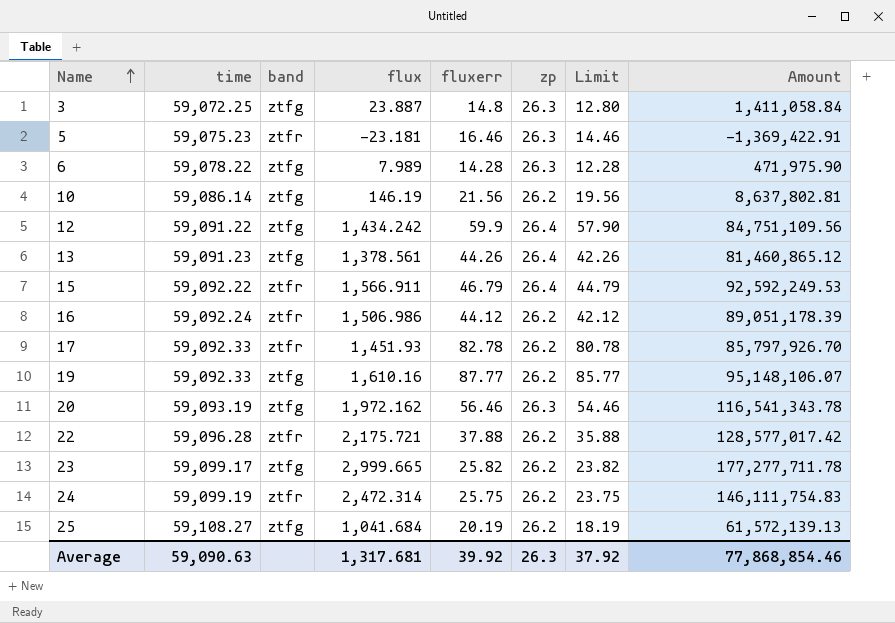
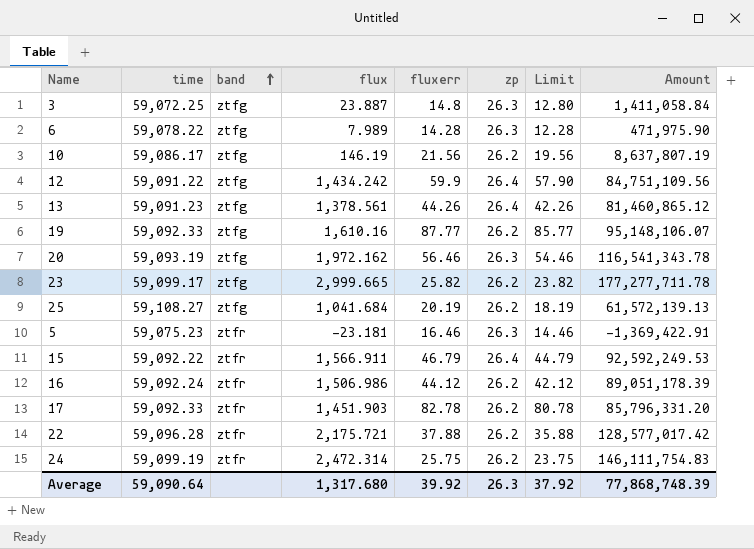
row order: Name ascending -> band ascending
10 | time: 59,086.14 -> 59,086.17
10 | Amount: 8,637,802.81 -> 8,637,807.19
17 | flux: 1,451.93 -> 1,451.903
17 | Amount: 85,797,926.70 -> 85,796,331.20
Average | time: 59,090.63 -> 59,090.64
Average | flux: 1,317.681 -> 1,317.680
Average | Amount: 77,868,854.46 -> 77,868,748.39

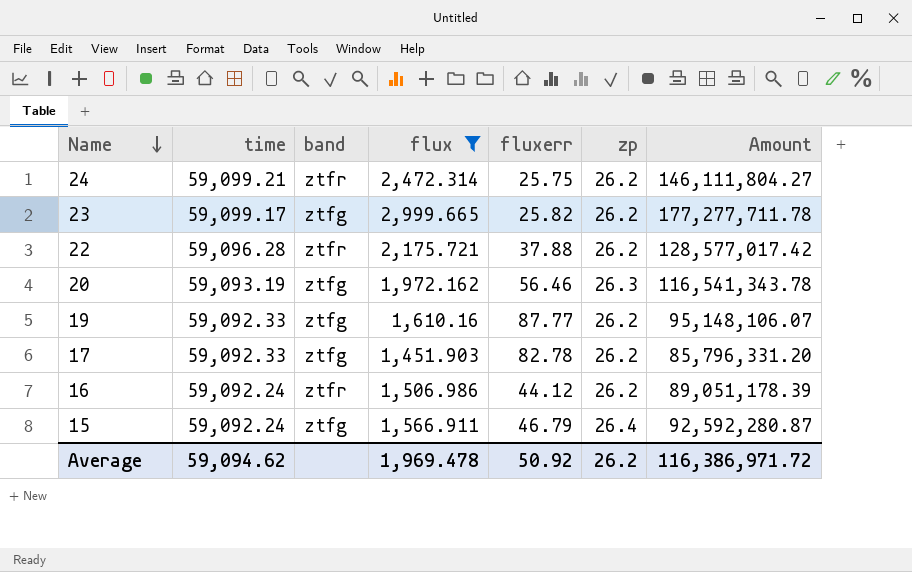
filter: none -> flux >= 1,451.903
row order: band ascending -> Name descending
column Limit | formula: [fluxerr] - 2 -> none
24 | time: 59,099.19 -> 59,099.21
24 | Amount: 146,111,754.83 -> 146,111,804.27
17 | band: ztfr -> ztfg
15 | time: 59,092.22 -> 59,092.24
15 | band: ztfr -> ztfg
15 | Amount: 92,592,249.53 -> 92,592,280.87
Average | time: 59,090.64 -> 59,094.62
Average | flux: 1,317.680 -> 1,969.478
Average | fluxerr: 39.92 -> 50.92
Average | zp: 26.3 -> 26.2
Average | Amount: 77,868,748.39 -> 116,386,971.72

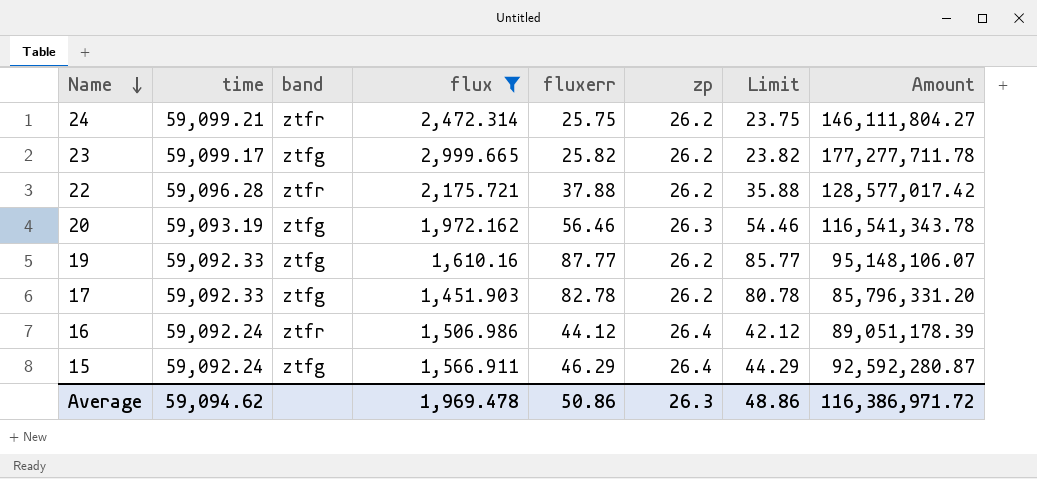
column Limit | formula: none -> [fluxerr] - 2
16 | zp: 26.2 -> 26.4
15 | fluxerr: 46.79 -> 46.29
Average | fluxerr: 50.92 -> 50.86
Average | zp: 26.2 -> 26.3

